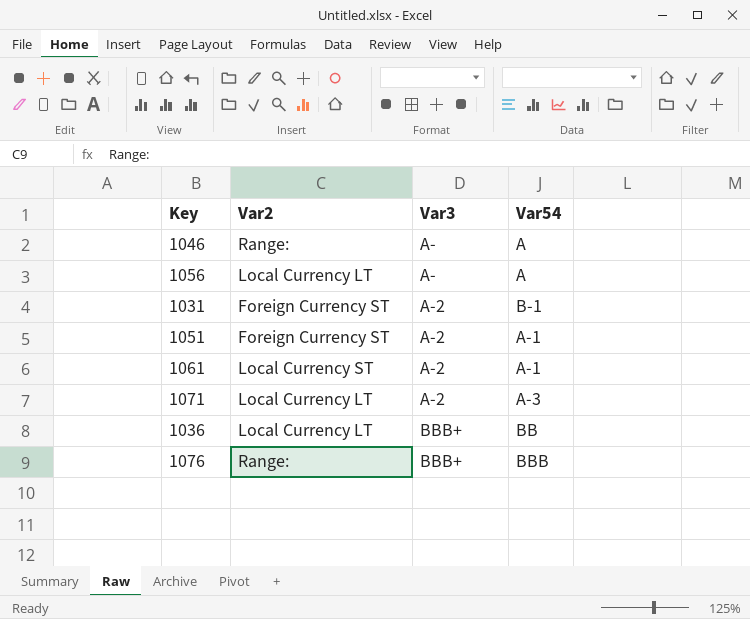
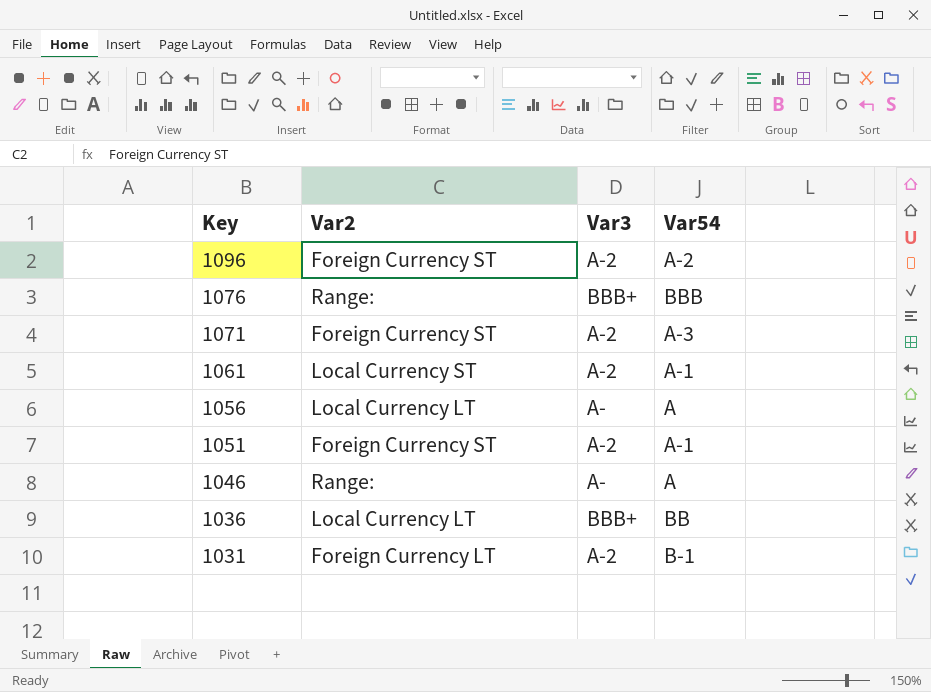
row order: Var3 ascending -> Key descending
row 1096: none -> Foreign Currency ST | A-2 | A-2
1071 | Var2: Local Currency LT -> Foreign Currency ST
1031 | Var2: Foreign Currency ST -> Foreign Currency LT

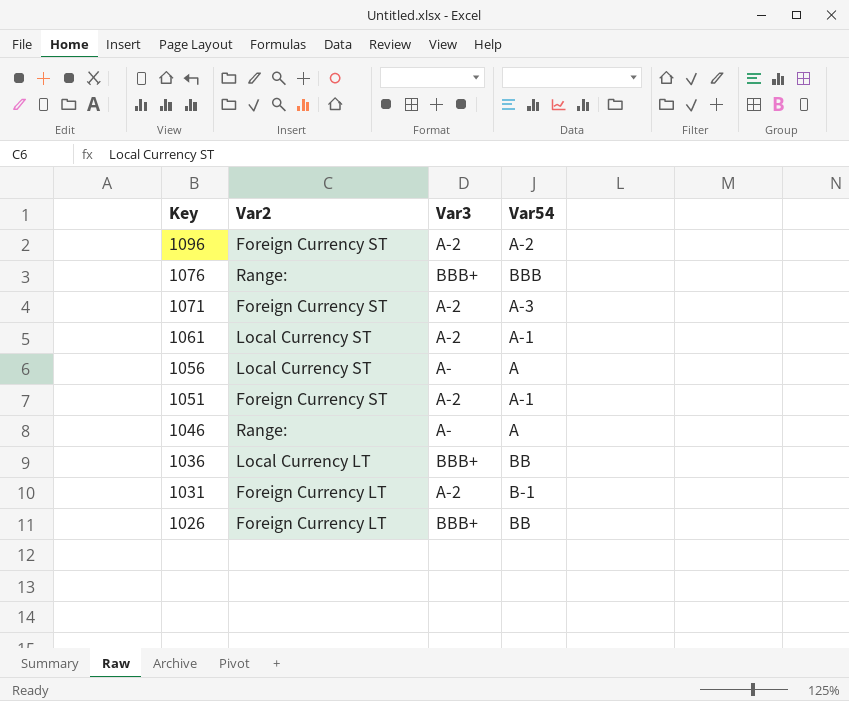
1056 | Var2: Local Currency LT -> Local Currency ST
row 1026: none -> Foreign Currency LT | BBB+ | BB

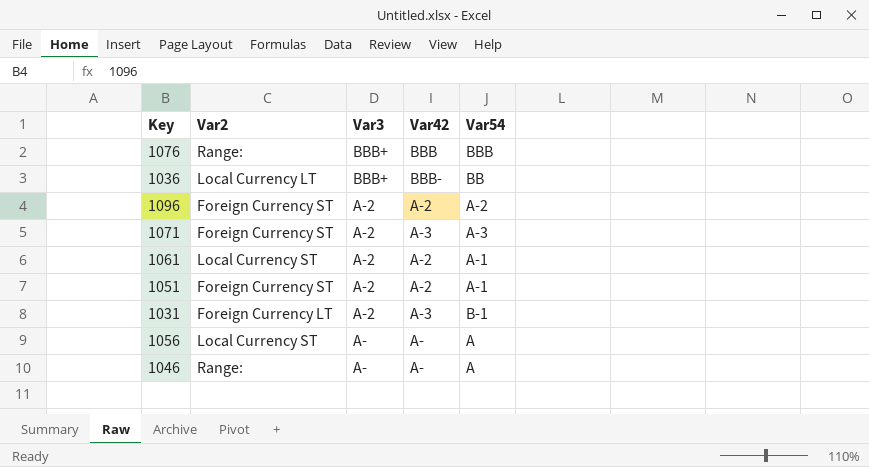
row order: Key descending -> Var3 descending
column Var42 | position: none -> 4
row 1026: Foreign Currency LT | BBB+ | BB -> none

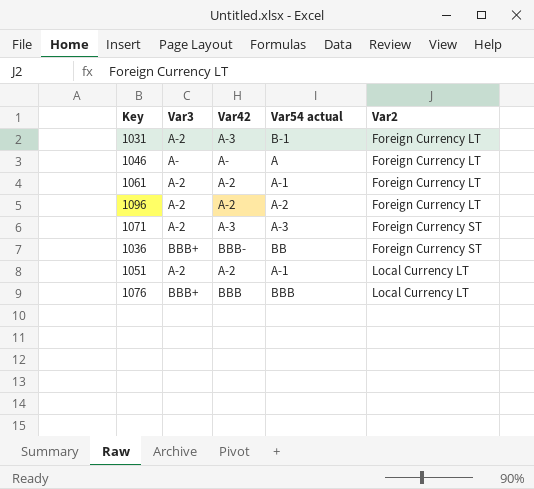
row order: Var3 descending -> Var2 ascending
column name: Var54 -> Var54 actual
column Var2 | position: 2 -> 5
row 1056: Local Currency ST | A- | A- | A -> none
1046 | Var2: Range: -> Foreign Currency LT
1061 | Var2: Local Currency ST -> Foreign Currency LT
1096 | Var2: Foreign Currency ST -> Foreign Currency LT
1036 | Var2: Local Currency LT -> Foreign Currency ST
1051 | Var2: Foreign Currency ST -> Local Currency LT
1076 | Var2: Range: -> Local Currency LT

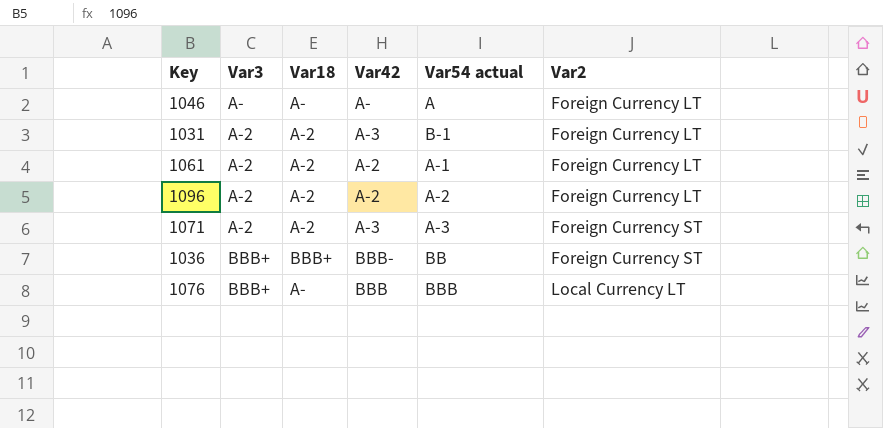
row order: Var2 ascending -> Var3 ascending
column Var18 | position: none -> 3
row 1051: A-2 | A-2 | A-1 | Local Currency LT -> none

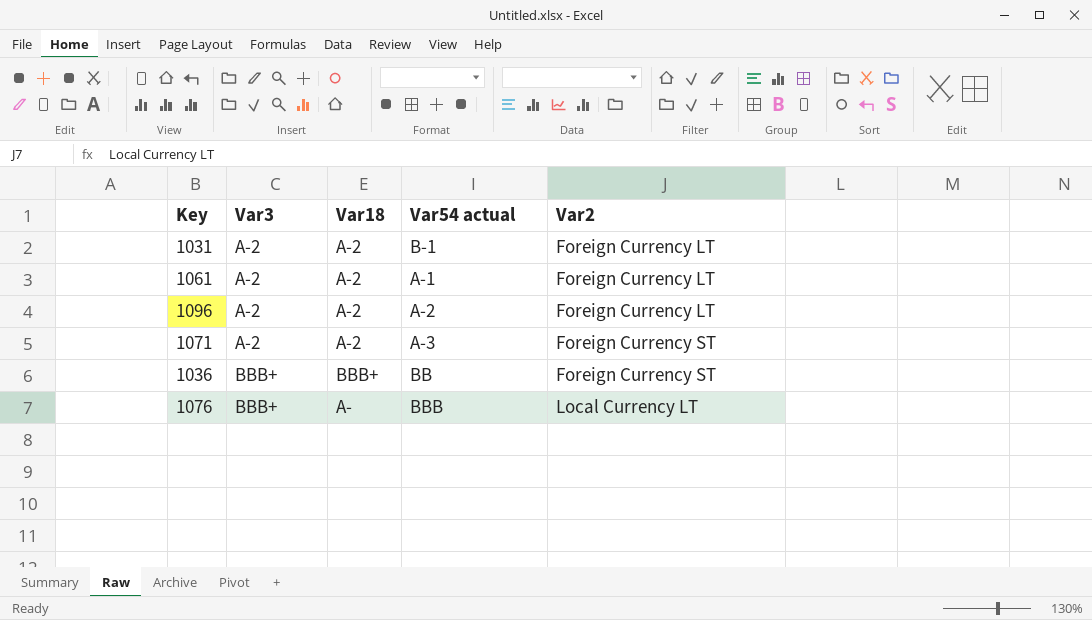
column Var42 | position: 4 -> none
row 1046: A- | A- | A- | A | Foreign Currency LT -> none

